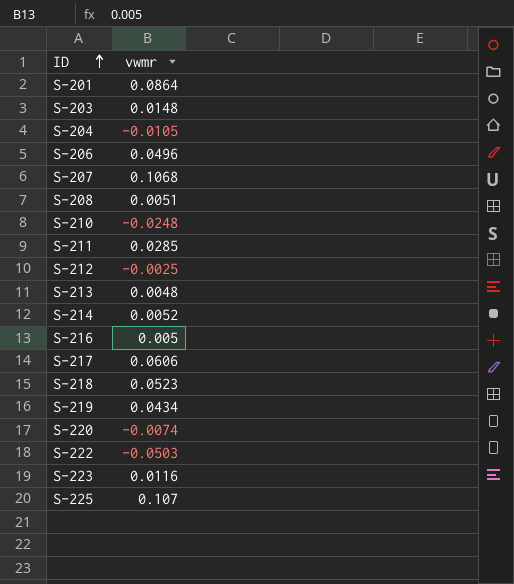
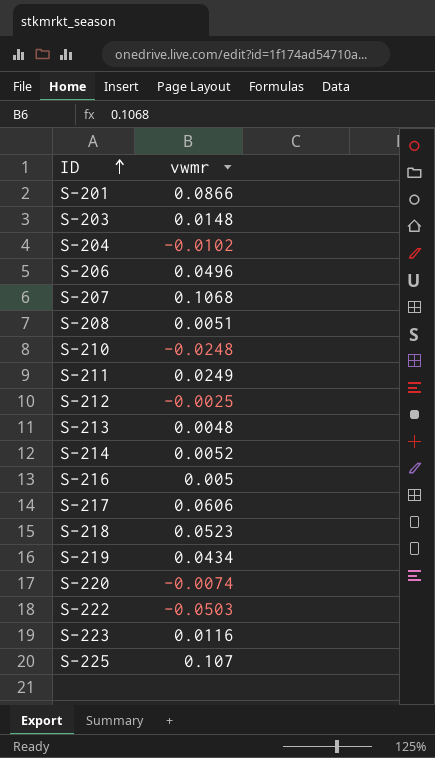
S-201 | vwmr: 0.0864 -> 0.0866
S-204 | vwmr: -0.0105 -> -0.0102
S-211 | vwmr: 0.0285 -> 0.0249

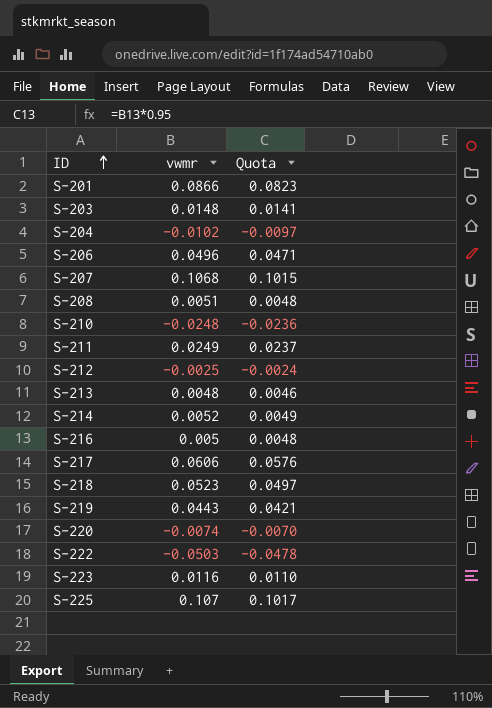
column Quota | formula: none -> [vwmr] * 0.95
S-219 | vwmr: 0.0434 -> 0.0443

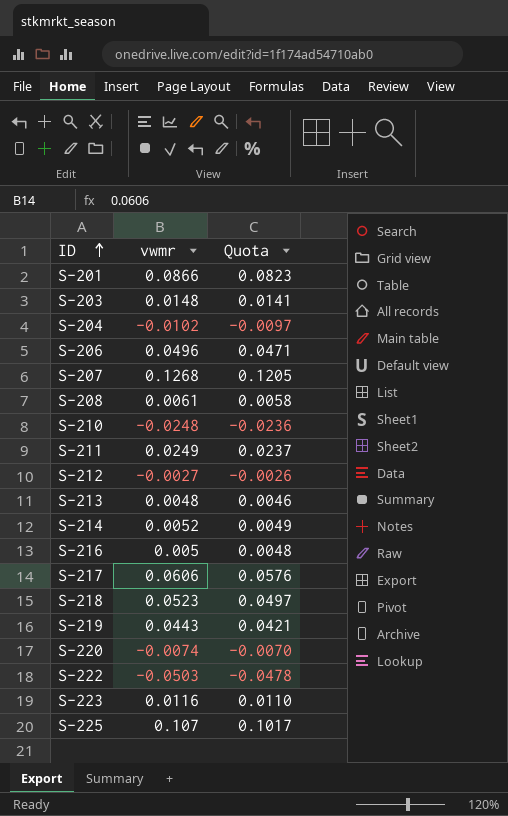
S-207 | vwmr: 0.1068 -> 0.1268
S-207 | Quota: 0.1015 -> 0.1205
S-208 | vwmr: 0.0051 -> 0.0061
S-208 | Quota: 0.0048 -> 0.0058
S-212 | vwmr: -0.0025 -> -0.0027
S-212 | Quota: -0.0024 -> -0.0026

